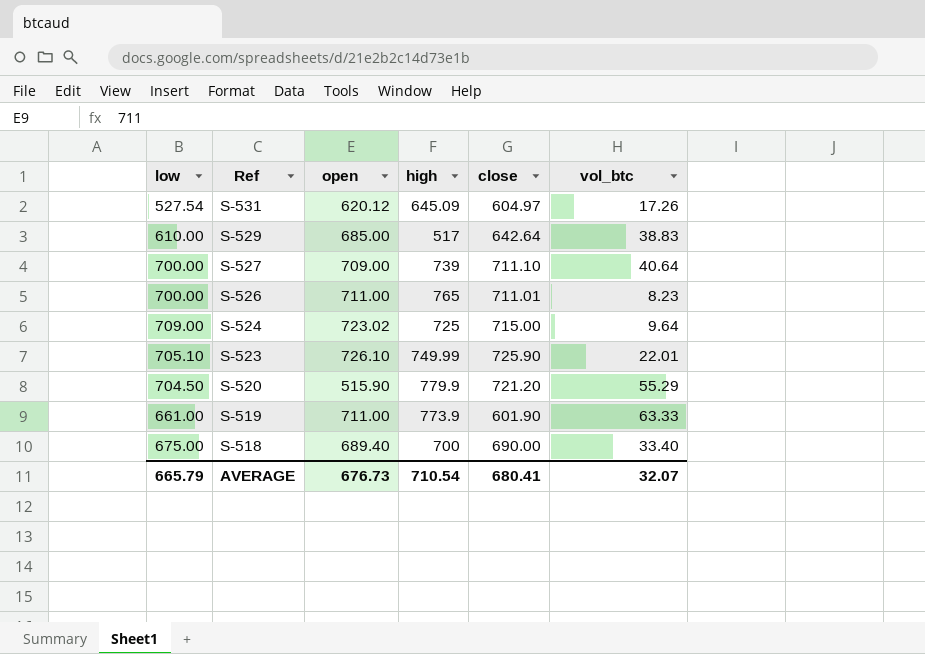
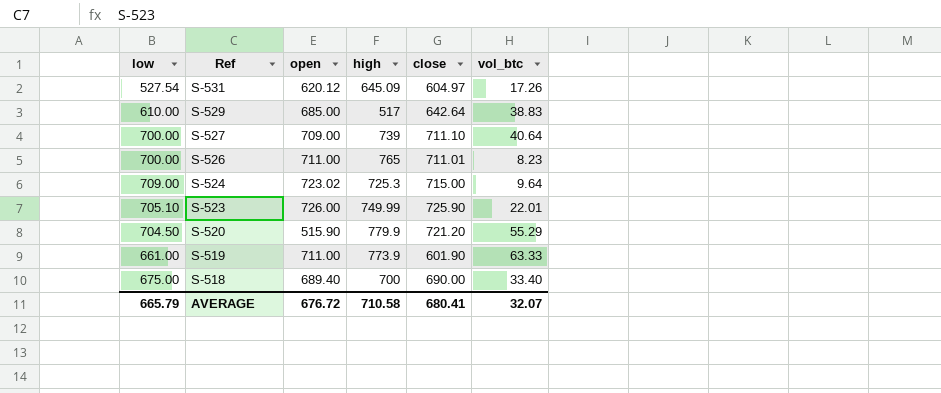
S-524 | high: 725 -> 725.3
S-523 | open: 726.10 -> 726.00
AVERAGE | open: 676.73 -> 676.72
AVERAGE | high: 710.54 -> 710.58

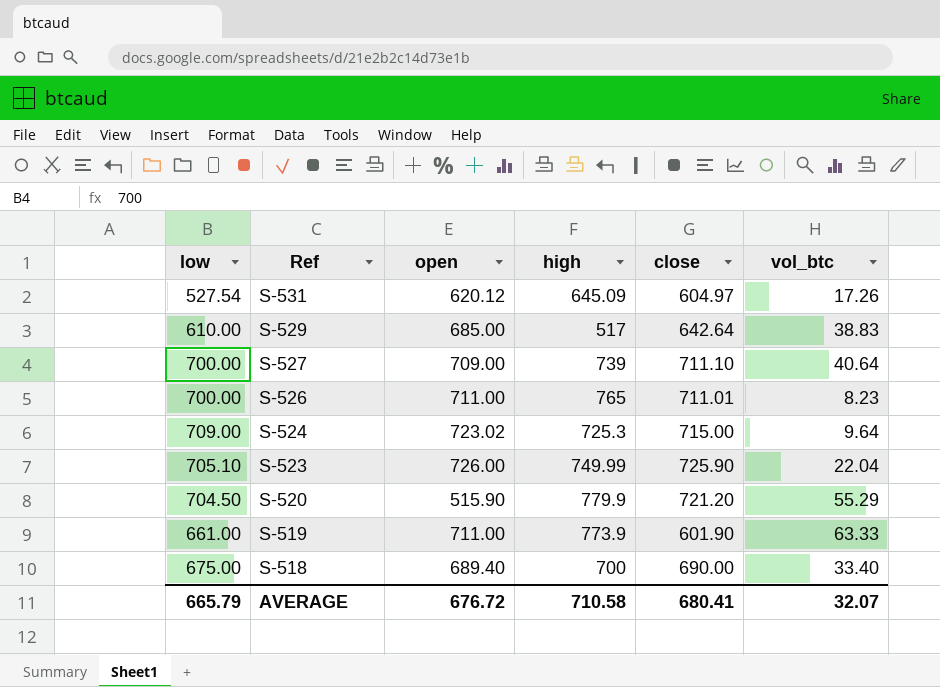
S-523 | vol_btc: 22.01 -> 22.04

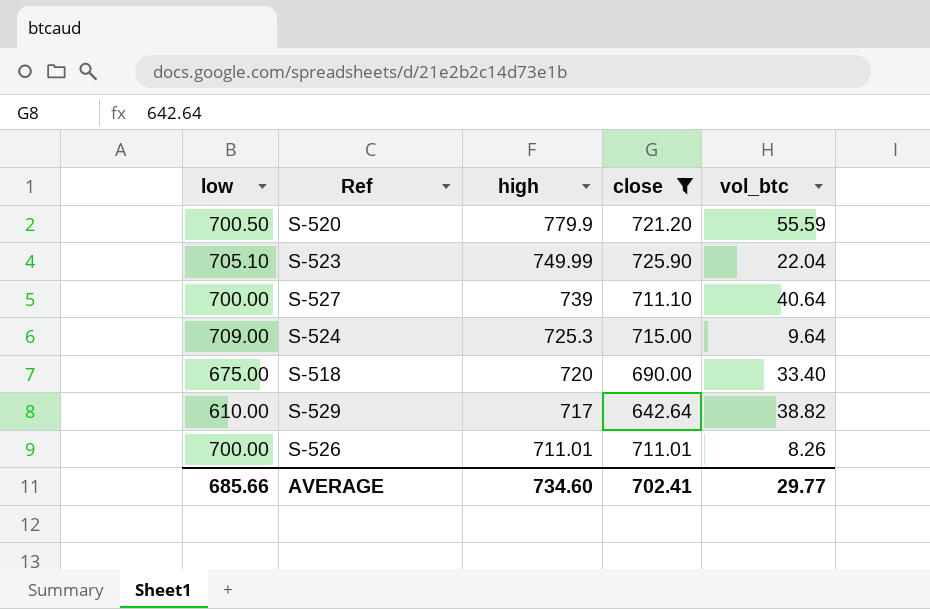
filter: none -> close >= 642.64
row order: Ref descending -> high descending
column open | position: 3 -> none
S-520 | low: 704.50 -> 700.50
S-520 | vol_btc: 55.29 -> 55.59
S-518 | high: 700 -> 720
S-529 | high: 517 -> 717
S-529 | vol_btc: 38.83 -> 38.82
S-526 | high: 765 -> 711.01
S-526 | vol_btc: 8.23 -> 8.26
AVERAGE | low: 665.79 -> 685.66
AVERAGE | high: 710.58 -> 734.60
AVERAGE | close: 680.41 -> 702.41
AVERAGE | vol_btc: 32.07 -> 29.77

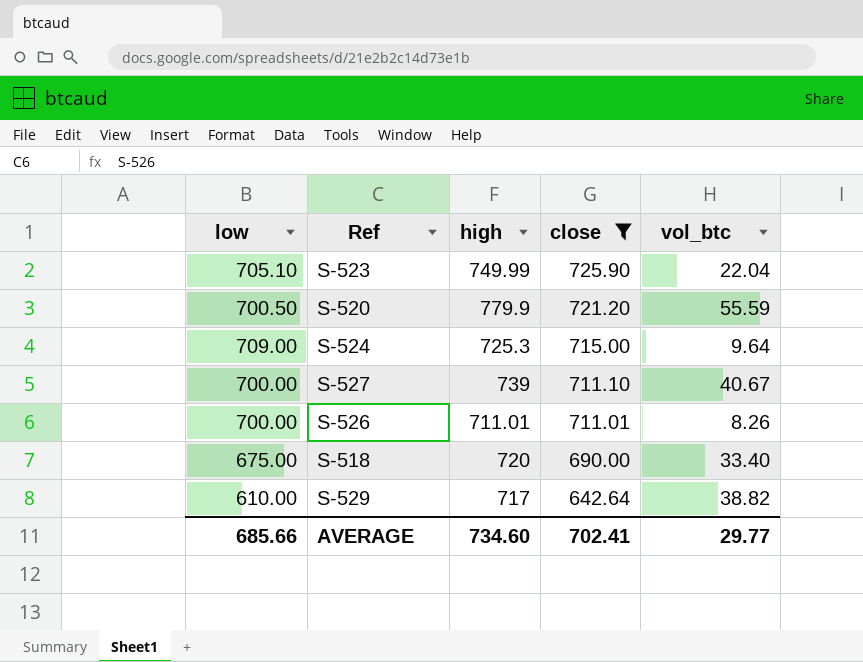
row order: high descending -> close descending
S-527 | vol_btc: 40.64 -> 40.67

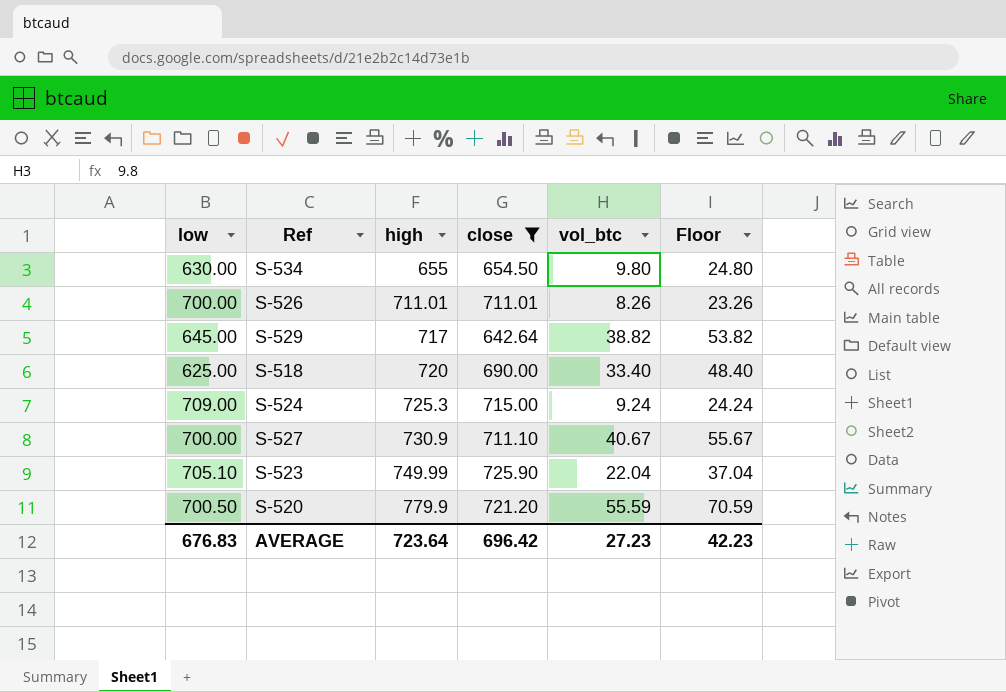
row order: close descending -> high ascending
column Floor | formula: none -> [vol_btc] + 15
row S-534: none -> 630.00 | 655 | 654.50 | 9.80 | 24.80
S-529 | low: 610.00 -> 645.00
S-518 | low: 675.00 -> 625.00
S-524 | vol_btc: 9.64 -> 9.24
S-527 | high: 739 -> 730.9
AVERAGE | low: 685.66 -> 676.83
AVERAGE | high: 734.60 -> 723.64
AVERAGE | close: 702.41 -> 696.42
AVERAGE | vol_btc: 29.77 -> 27.23

